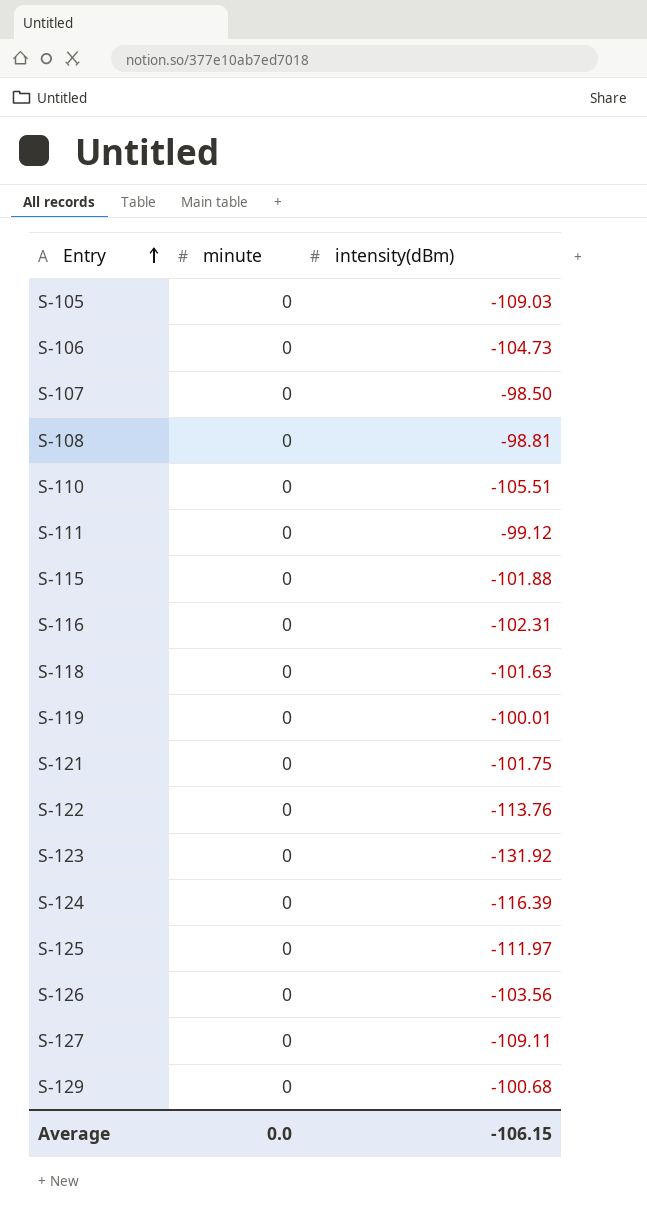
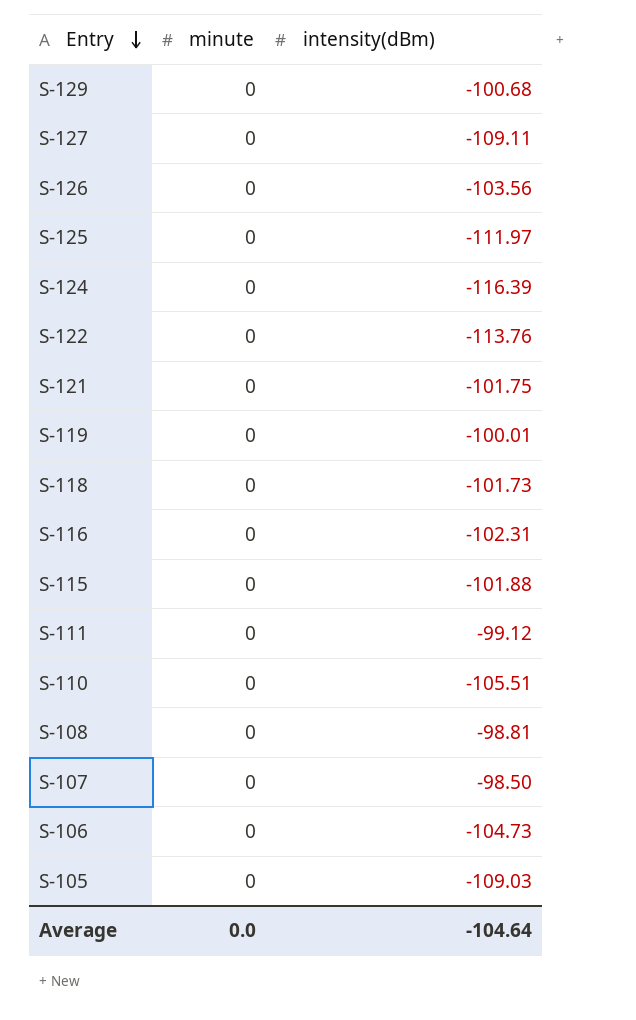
row order: Entry ascending -> Entry descending
row S-123: 0 | -131.92 -> none
S-118 | intensity(dBm): -101.63 -> -101.73
Average | intensity(dBm): -106.15 -> -104.64

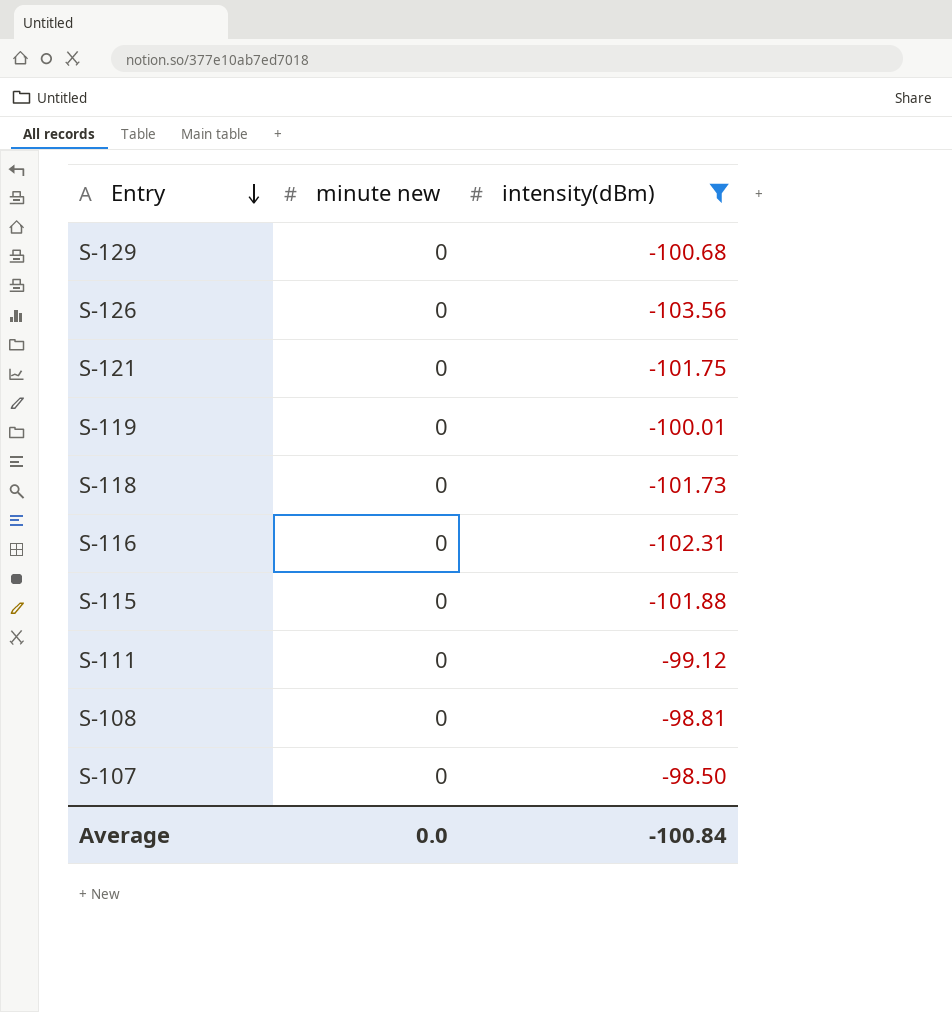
filter: none -> intensity(dBm) >= -103.56
column name: minute -> minute new
Average | intensity(dBm): -104.64 -> -100.84

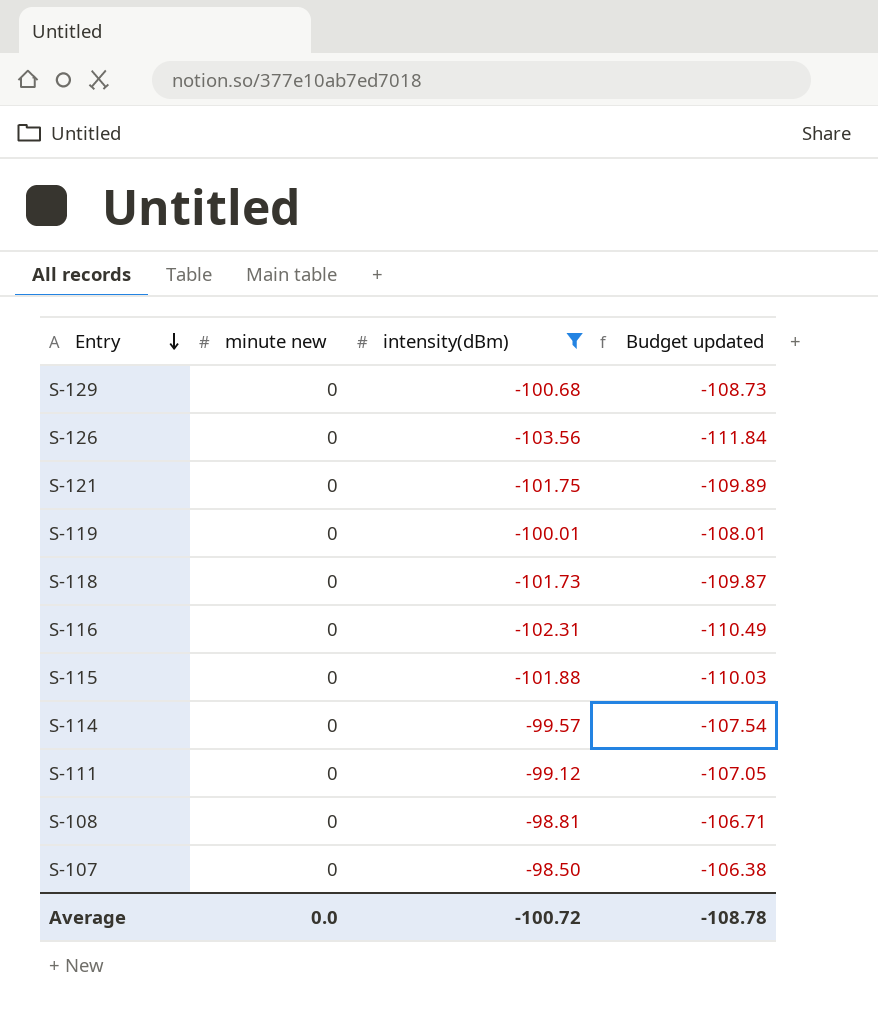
column Budget updated | formula: none -> [intensity(dBm)] * 1.08
row S-114: none -> 0 | -99.57 | -107.54
Average | intensity(dBm): -100.84 -> -100.72

